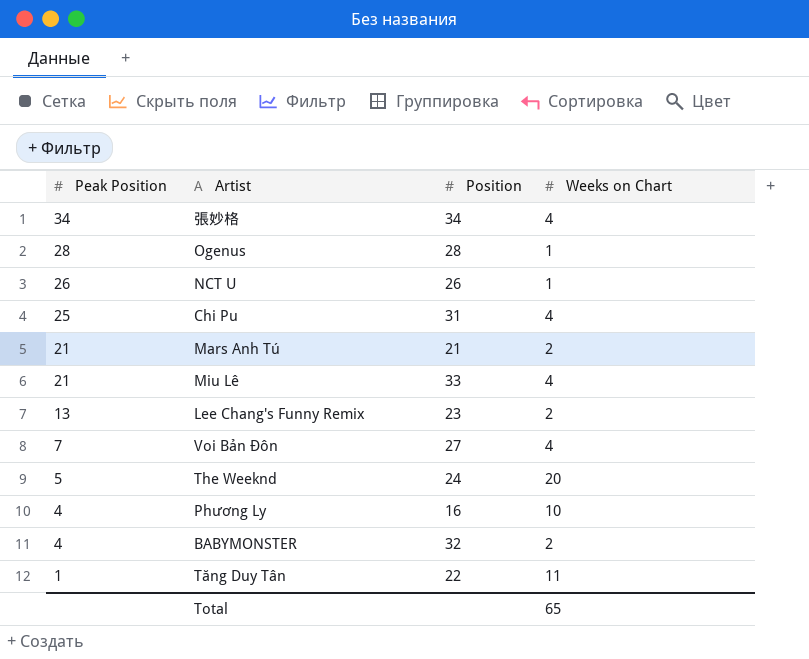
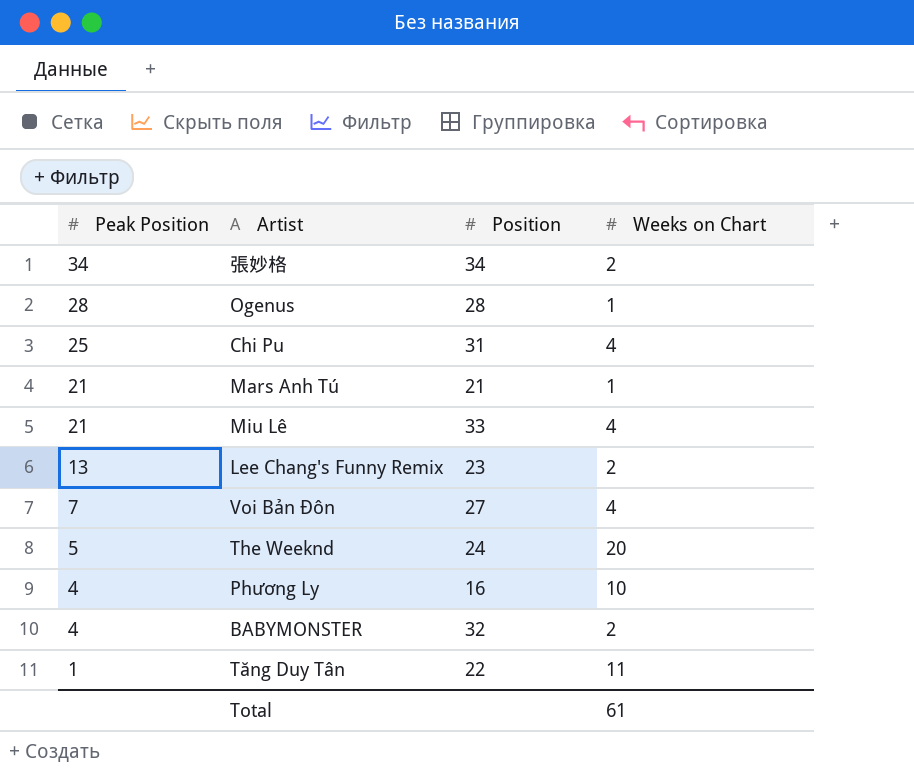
row NCT U: 26 | 26 | 1 -> none
張妙格 | Weeks on Chart: 4 -> 2
Mars Anh Tú | Weeks on Chart: 2 -> 1
Total | Weeks on Chart: 65 -> 61

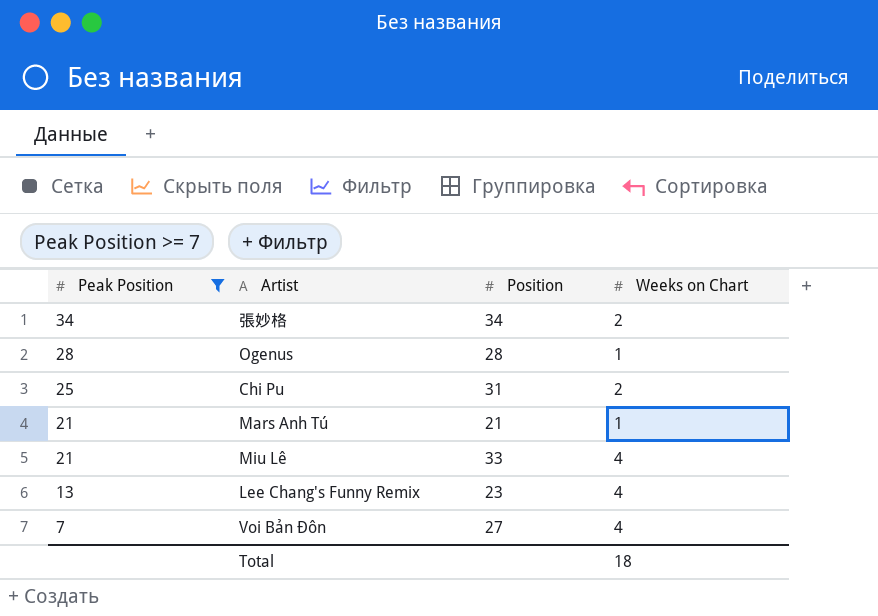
filter: none -> Peak Position >= 7
Chi Pu | Weeks on Chart: 4 -> 2
Lee Chang's Funny Remix | Weeks on Chart: 2 -> 4
Total | Weeks on Chart: 61 -> 18

